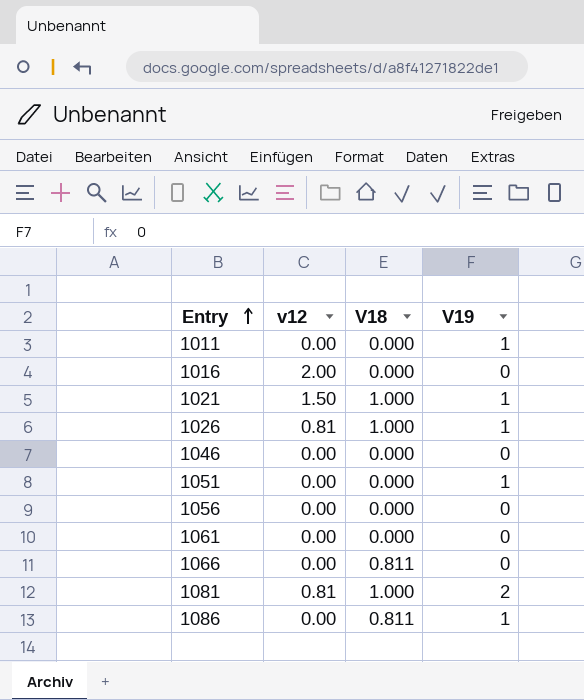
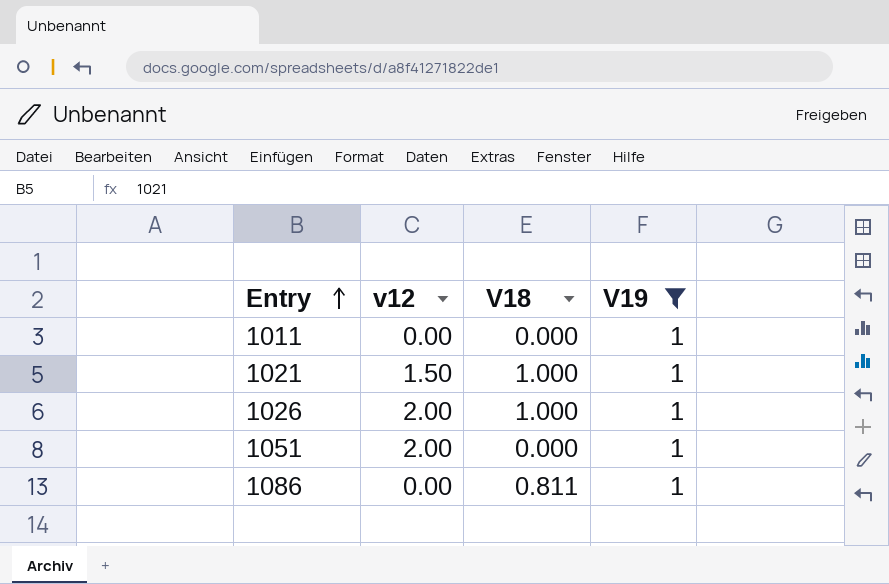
filter: none -> V19 = 1
1026 | v12: 0.81 -> 2.00
1051 | v12: 0.00 -> 2.00

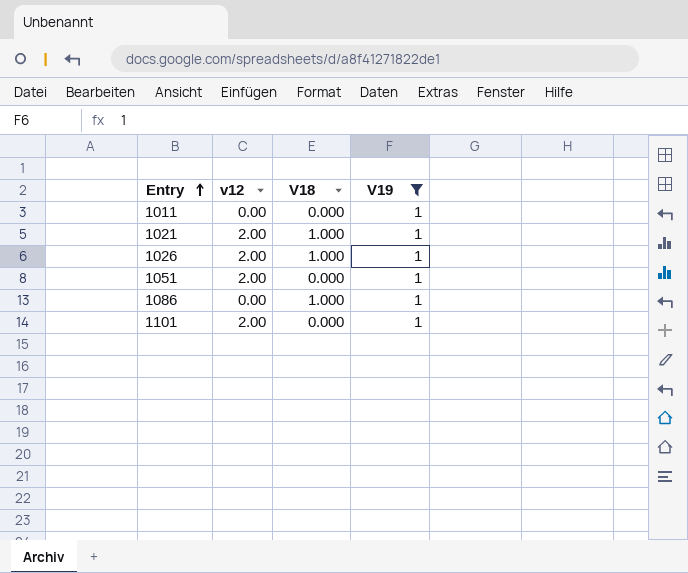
1021 | v12: 1.50 -> 2.00
1086 | V18: 0.811 -> 1.000
row 1101: none -> 2.00 | 0.000 | 1

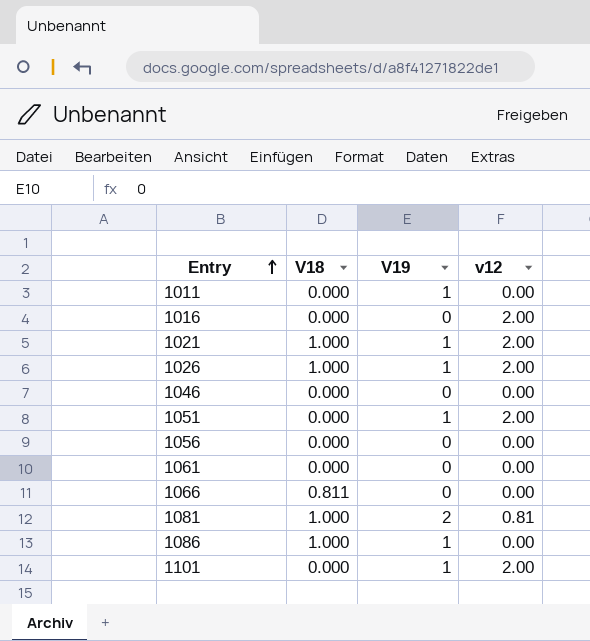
filter: V19 = 1 -> none
column v12 | position: 2 -> 4

